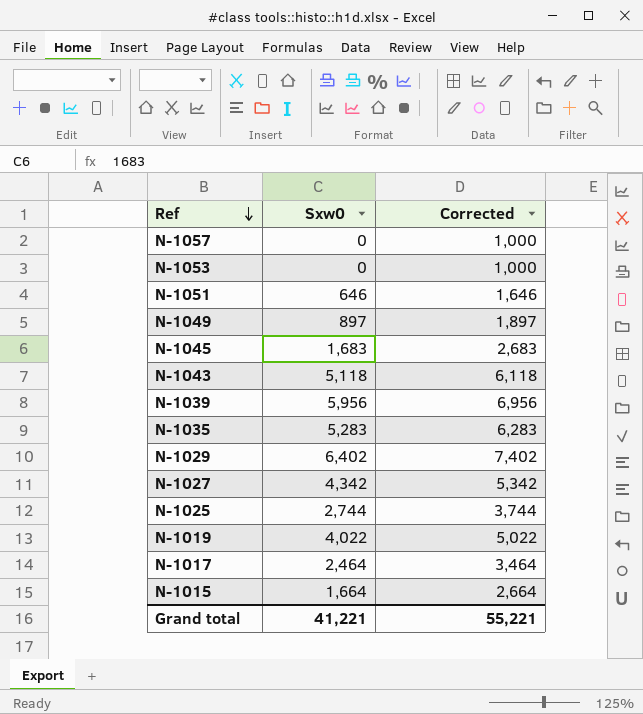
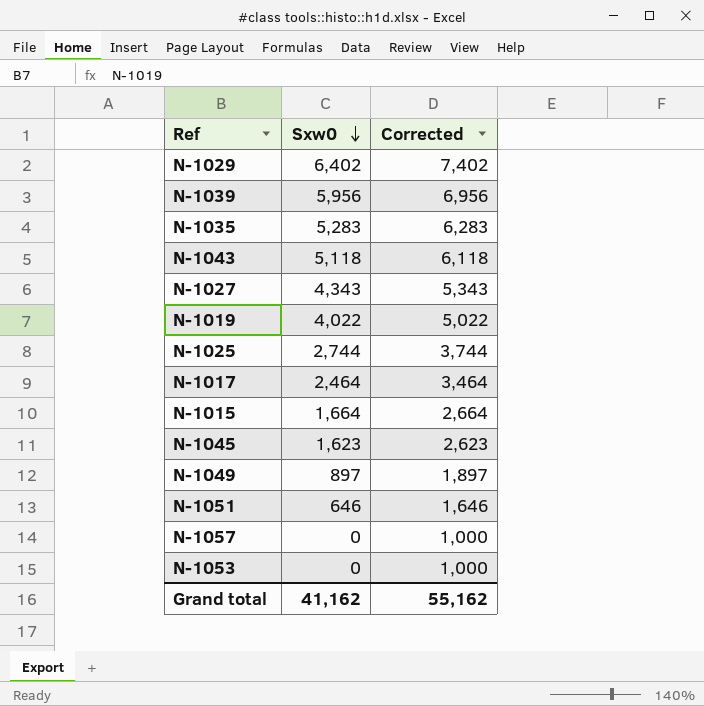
row order: Ref descending -> Sxw0 descending
N-1027 | Sxw0: 4,342 -> 4,343
N-1027 | Corrected: 5,342 -> 5,343
N-1045 | Sxw0: 1,683 -> 1,623
N-1045 | Corrected: 2,683 -> 2,623
Grand total | Sxw0: 41,221 -> 41,162
Grand total | Corrected: 55,221 -> 55,162

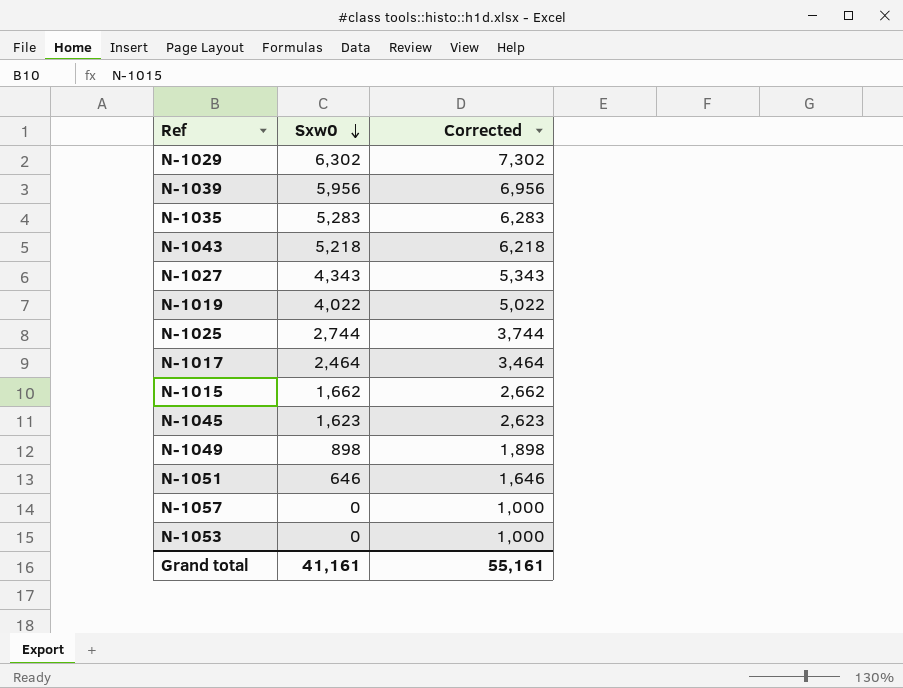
N-1029 | Sxw0: 6,402 -> 6,302
N-1029 | Corrected: 7,402 -> 7,302
N-1043 | Sxw0: 5,118 -> 5,218
N-1043 | Corrected: 6,118 -> 6,218
N-1015 | Sxw0: 1,664 -> 1,662
N-1015 | Corrected: 2,664 -> 2,662
N-1049 | Sxw0: 897 -> 898
N-1049 | Corrected: 1,897 -> 1,898
Grand total | Sxw0: 41,162 -> 41,161
Grand total | Corrected: 55,162 -> 55,161

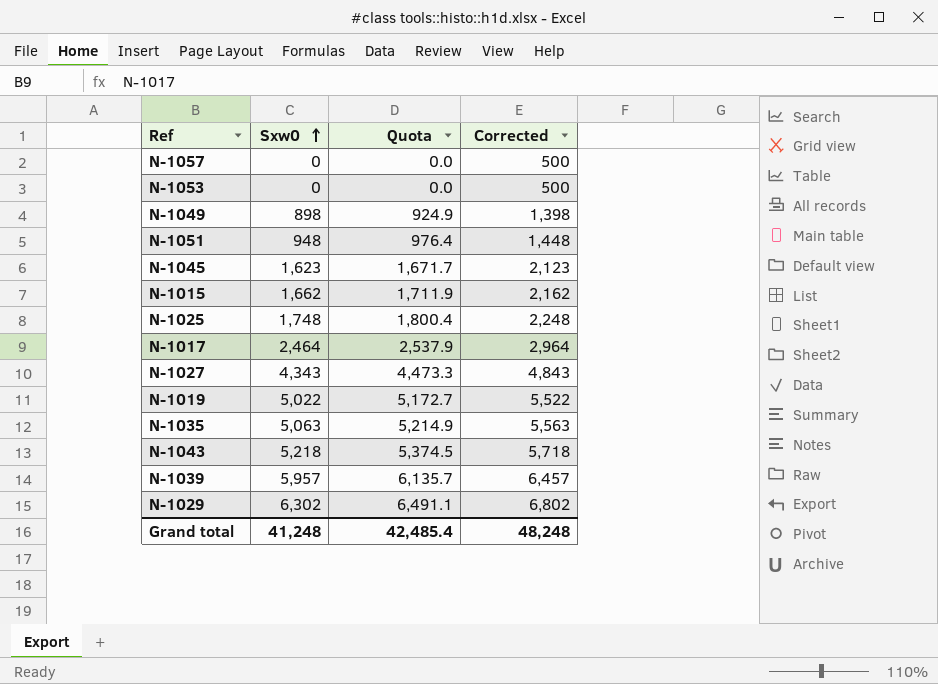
row order: Sxw0 descending -> Sxw0 ascending
column Quota | formula: none -> [Sxw0] * 1.03
column Corrected | formula: [Sxw0] + 1000 -> [Sxw0] + 500
N-1051 | Sxw0: 646 -> 948
N-1025 | Sxw0: 2,744 -> 1,748
N-1019 | Sxw0: 4,022 -> 5,022
N-1035 | Sxw0: 5,283 -> 5,063
N-1039 | Sxw0: 5,956 -> 5,957
Grand total | Sxw0: 41,161 -> 41,248
Grand total | Corrected: 55,161 -> 48,248

